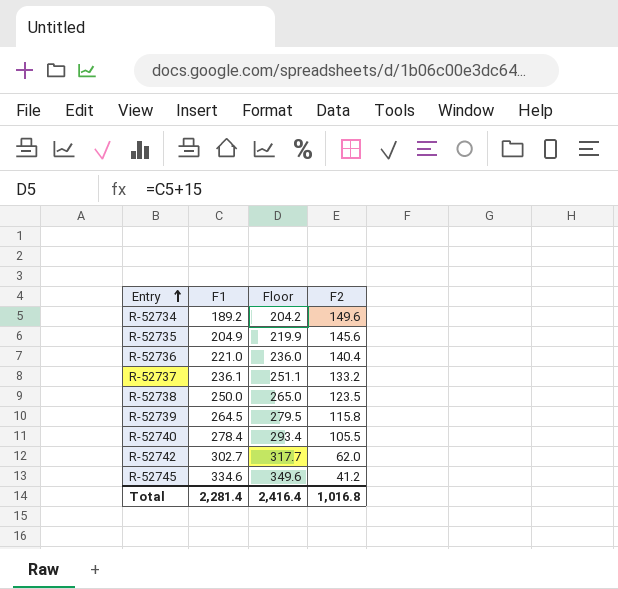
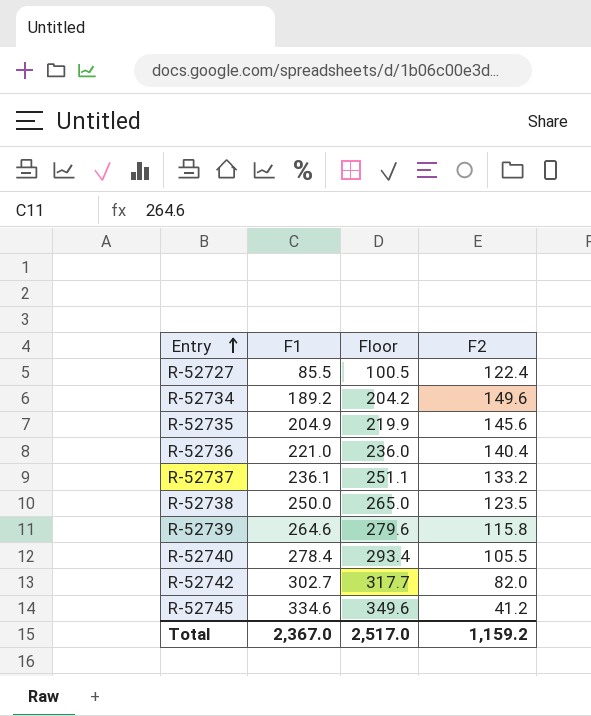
row R-52727: none -> 85.5 | 100.5 | 122.4
R-52739 | F1: 264.5 -> 264.6
R-52739 | Floor: 279.5 -> 279.6
R-52742 | F2: 62.0 -> 82.0
Total | F1: 2,281.4 -> 2,367.0
Total | Floor: 2,416.4 -> 2,517.0
Total | F2: 1,016.8 -> 1,159.2

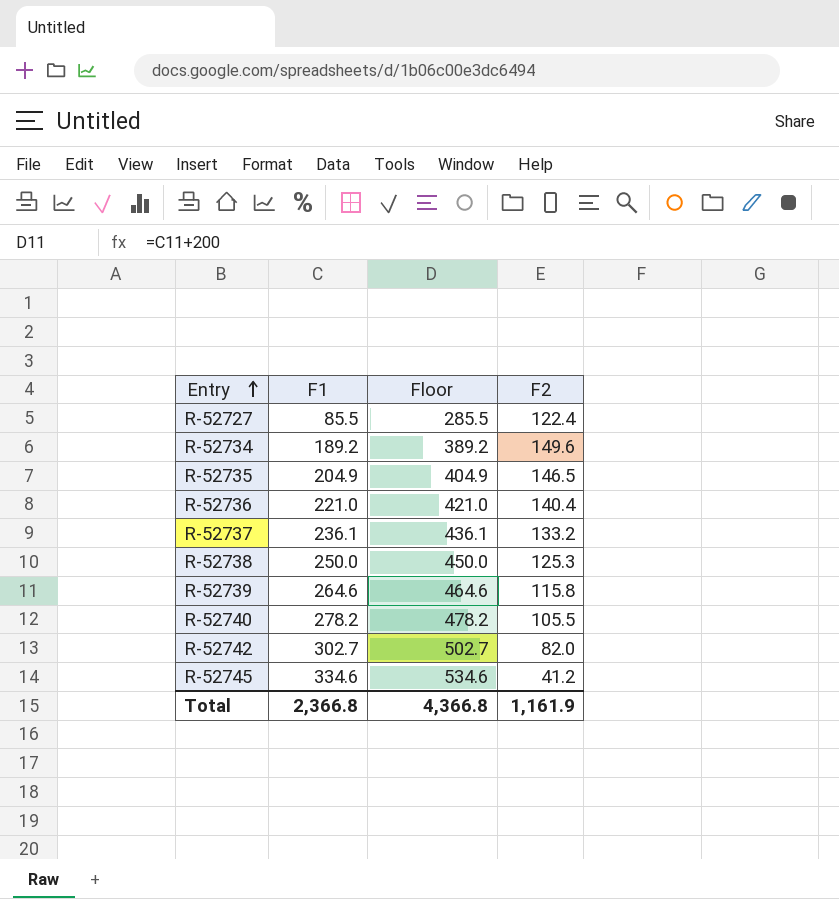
column Floor | formula: [F1] + 15 -> [F1] + 200
R-52735 | F2: 145.6 -> 146.5
R-52738 | F2: 123.5 -> 125.3
R-52740 | F1: 278.4 -> 278.2
Total | F1: 2,367.0 -> 2,366.8
Total | Floor: 2,517.0 -> 4,366.8
Total | F2: 1,159.2 -> 1,161.9

